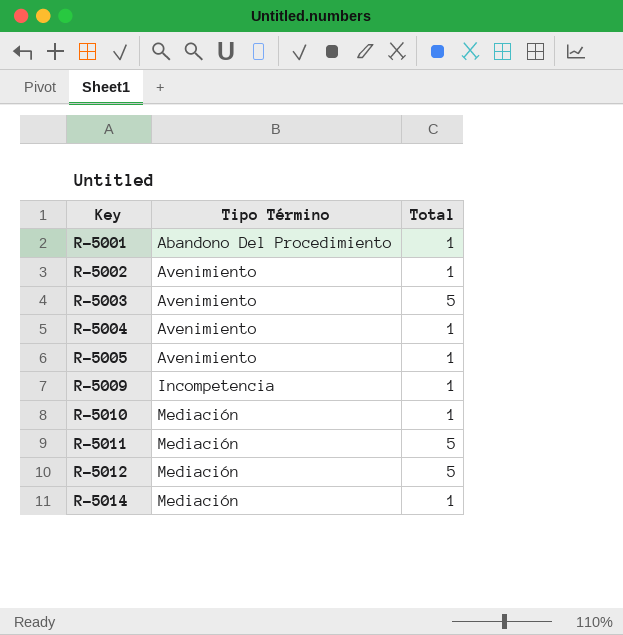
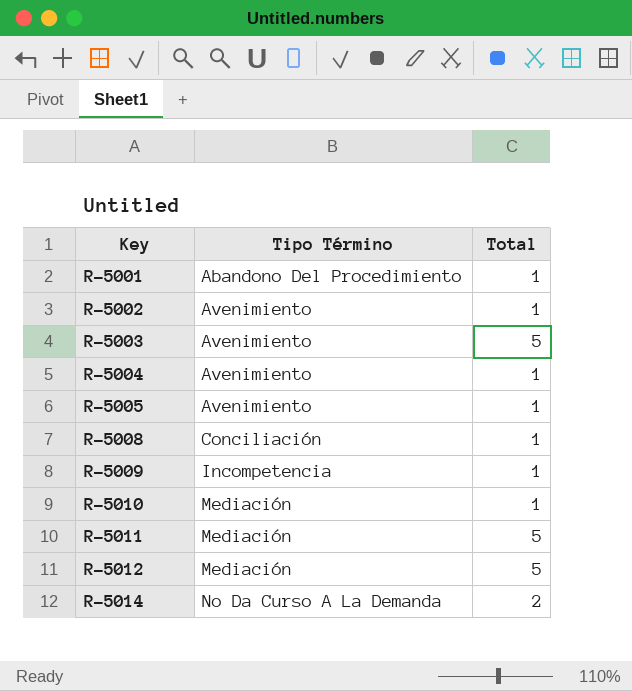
row R-5008: none -> Conciliación | 1
R-5014 | Tipo Término: Mediación -> No Da Curso A La Demanda
R-5014 | Total: 1 -> 2

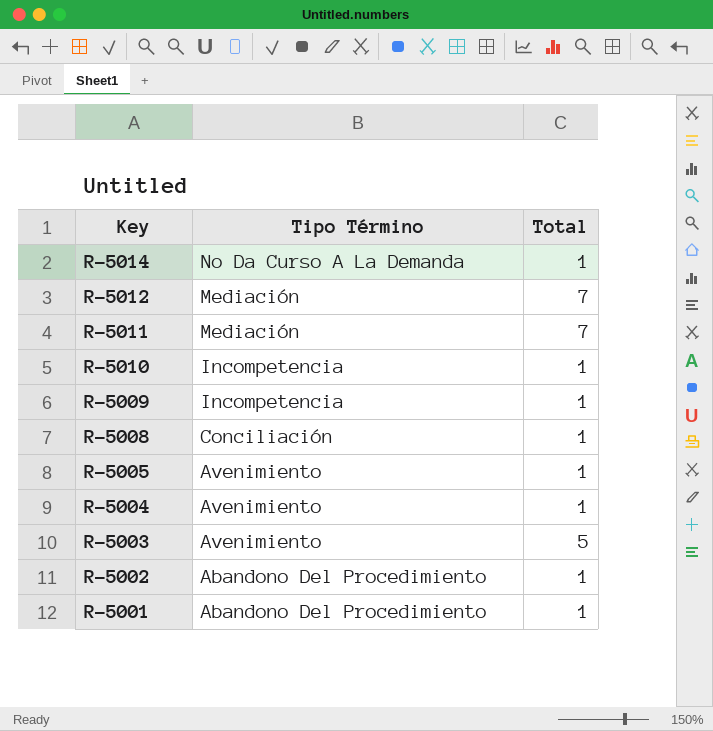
row order: Key ascending -> Key descending
R-5014 | Total: 2 -> 1
R-5012 | Total: 5 -> 7
R-5011 | Total: 5 -> 7
R-5010 | Tipo Término: Mediación -> Incompetencia
R-5002 | Tipo Término: Avenimiento -> Abandono Del Procedimiento

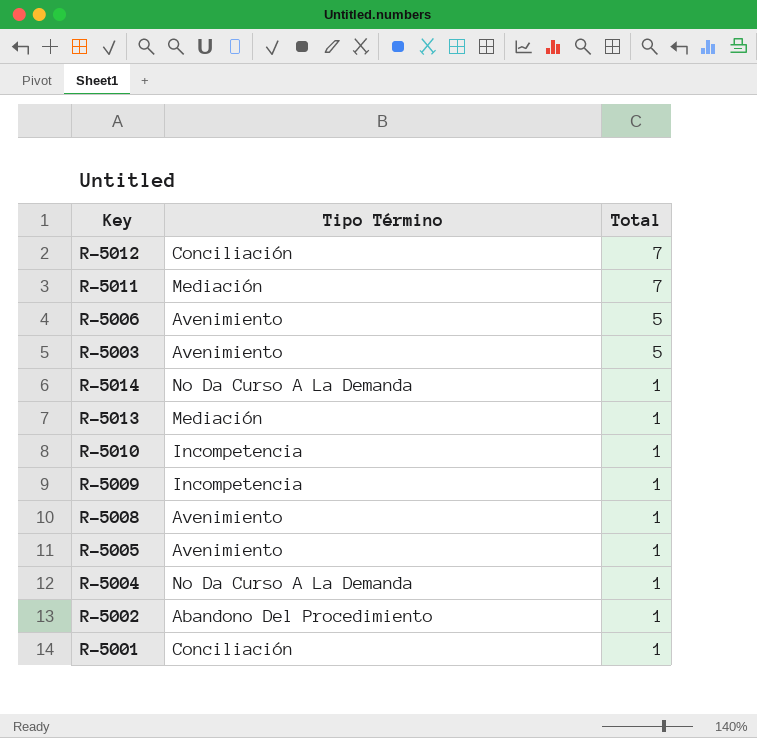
row order: Key descending -> Total descending
R-5012 | Tipo Término: Mediación -> Conciliación
row R-5006: none -> Avenimiento | 5
row R-5013: none -> Mediación | 1
R-5008 | Tipo Término: Conciliación -> Avenimiento
R-5004 | Tipo Término: Avenimiento -> No Da Curso A La Demanda
R-5001 | Tipo Término: Abandono Del Procedimiento -> Conciliación

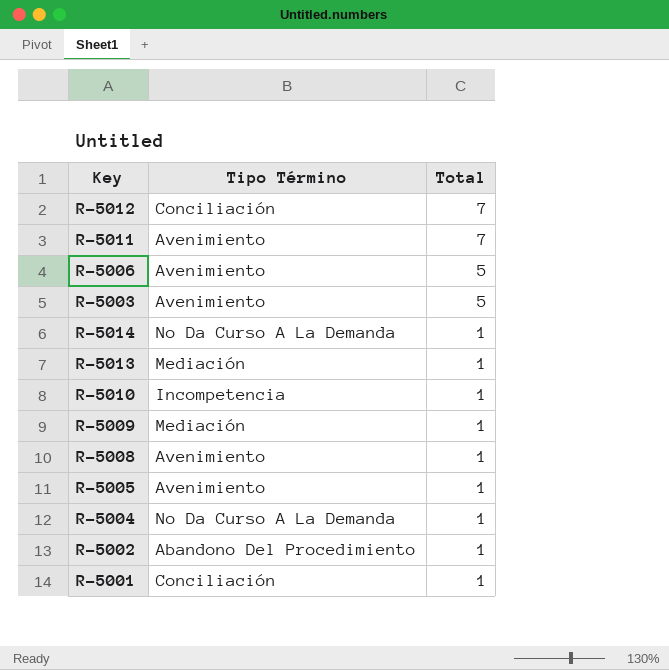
R-5011 | Tipo Término: Mediación -> Avenimiento
R-5009 | Tipo Término: Incompetencia -> Mediación

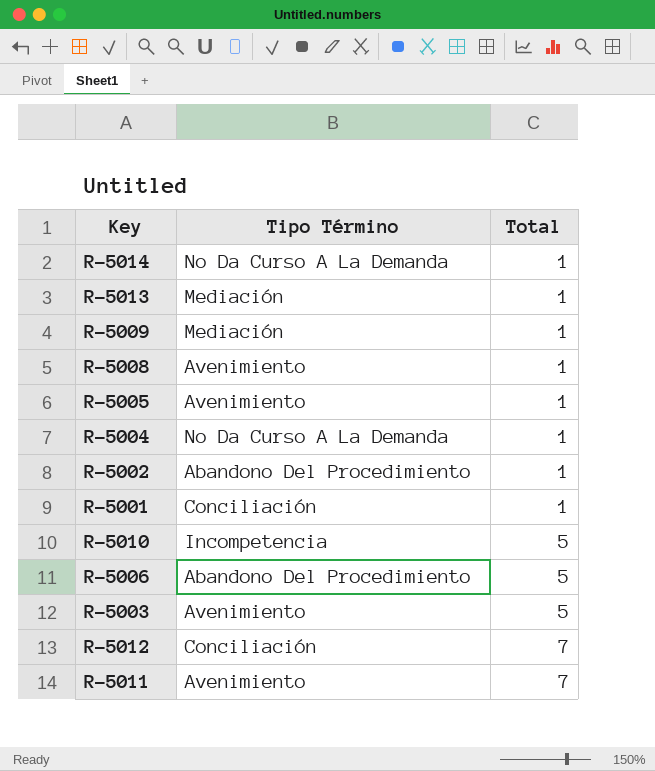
row order: Total descending -> Total ascending
R-5010 | Total: 1 -> 5
R-5006 | Tipo Término: Avenimiento -> Abandono Del Procedimiento

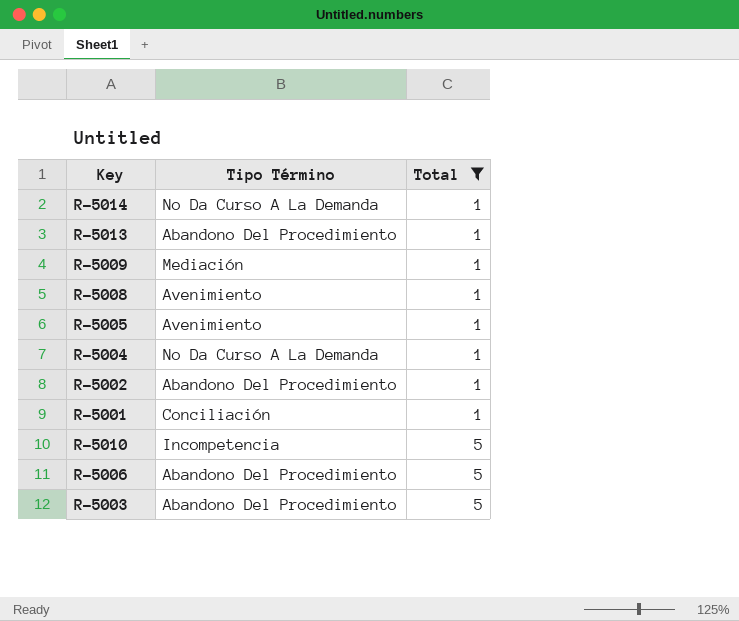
filter: none -> Total != 7
R-5013 | Tipo Término: Mediación -> Abandono Del Procedimiento
R-5003 | Tipo Término: Avenimiento -> Abandono Del Procedimiento

